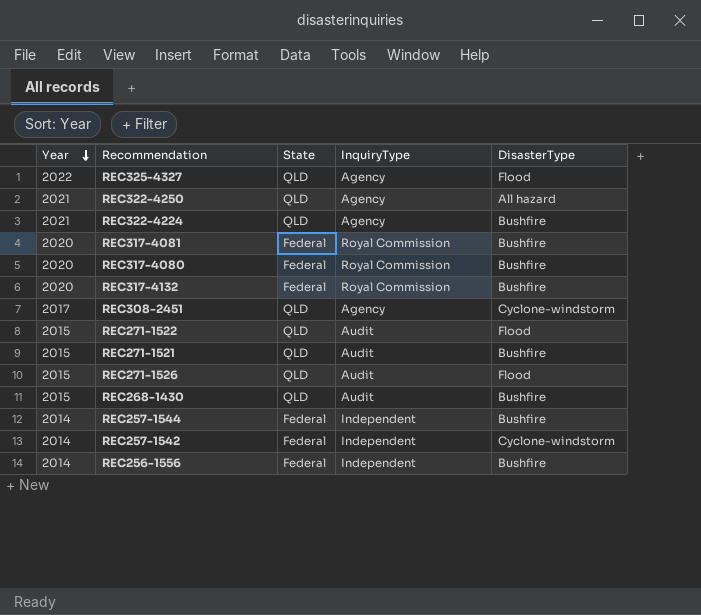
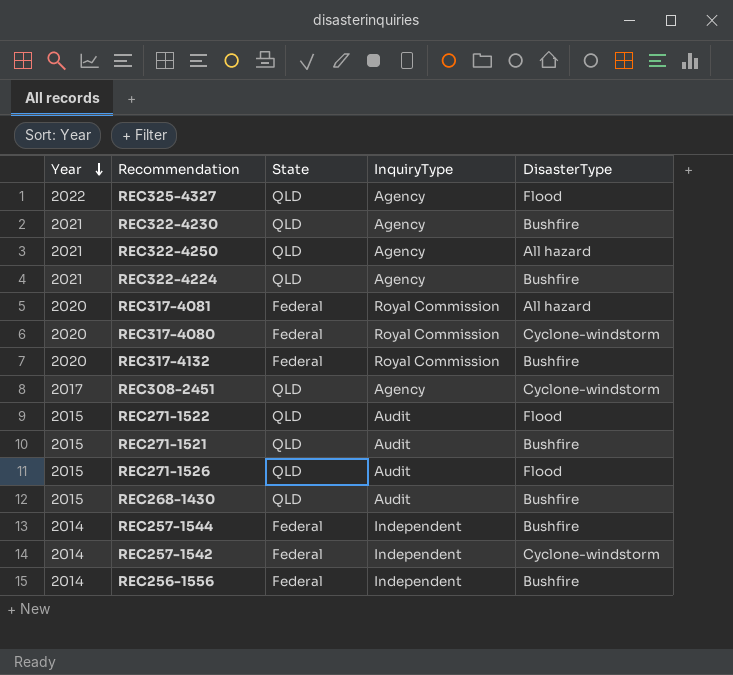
row REC322-4230: none -> 2021 | QLD | Agency | Bushfire
REC317-4081 | DisasterType: Bushfire -> All hazard
REC317-4080 | DisasterType: Bushfire -> Cyclone-windstorm

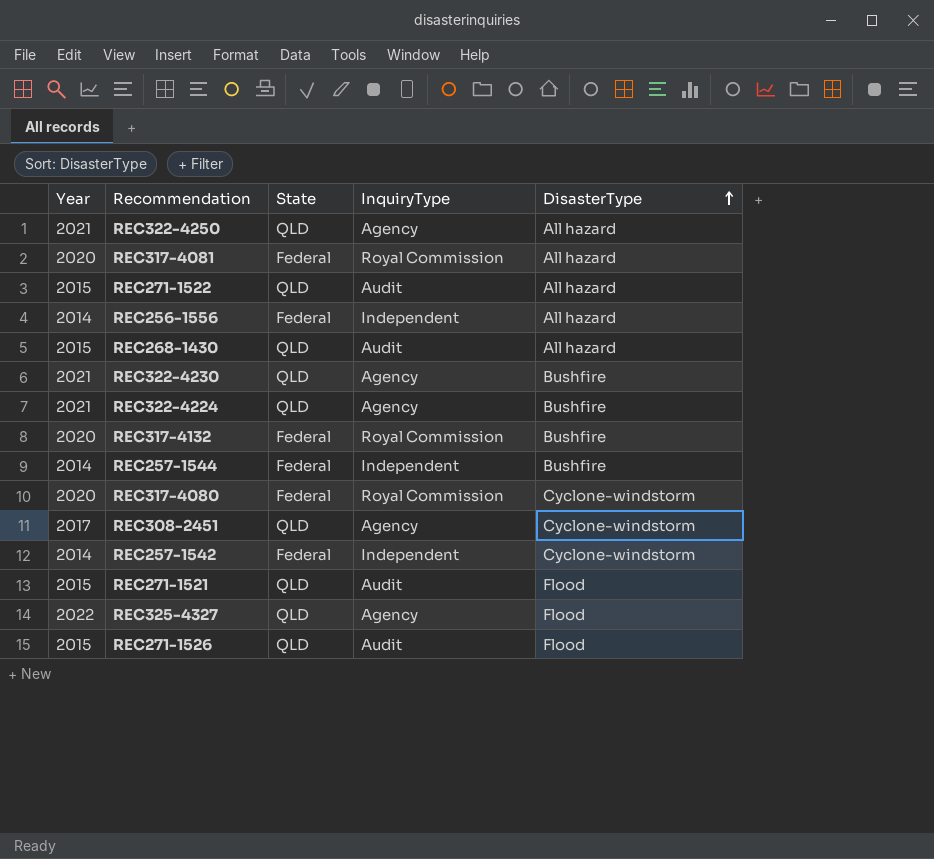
row order: Year descending -> DisasterType ascending
REC271-1522 | DisasterType: Flood -> All hazard
REC256-1556 | DisasterType: Bushfire -> All hazard
REC268-1430 | DisasterType: Bushfire -> All hazard
REC271-1521 | DisasterType: Bushfire -> Flood

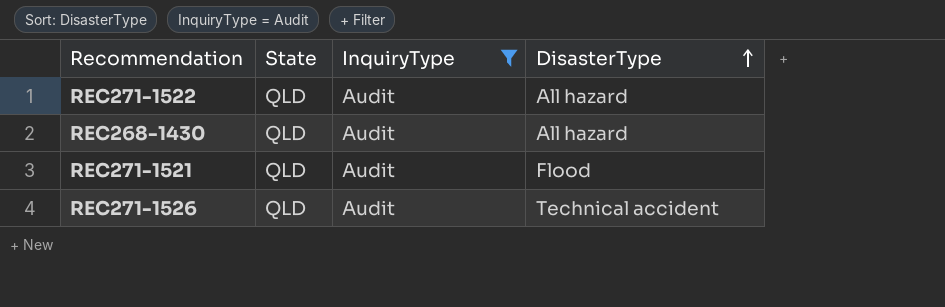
filter: none -> InquiryType = Audit
column Year | position: 1 -> none
REC271-1526 | DisasterType: Flood -> Technical accident

